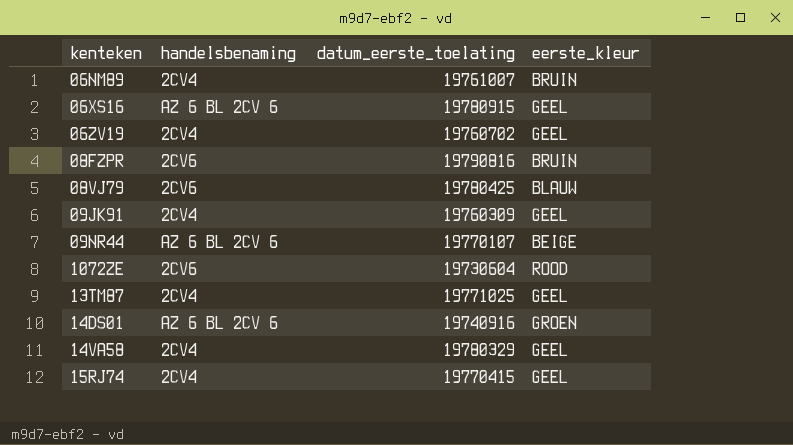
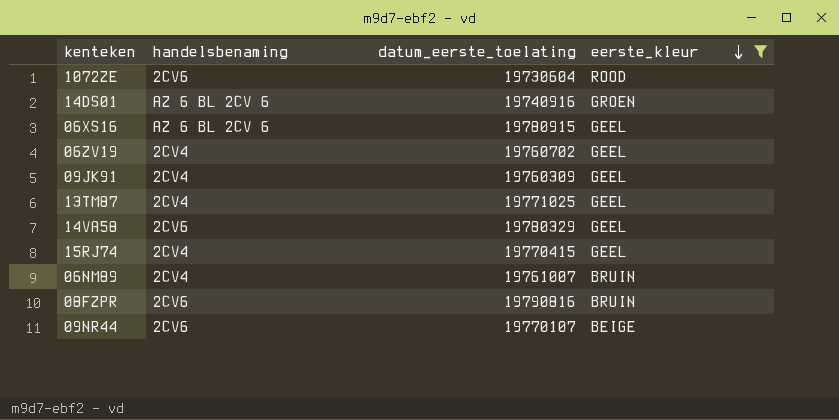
filter: none -> eerste_kleur != BLAUW
row order: none -> eerste_kleur descending
14VA58 | handelsbenaming: 2CV4 -> 2CV6
09NR44 | handelsbenaming: AZ 6 BL 2CV 6 -> 2CV6

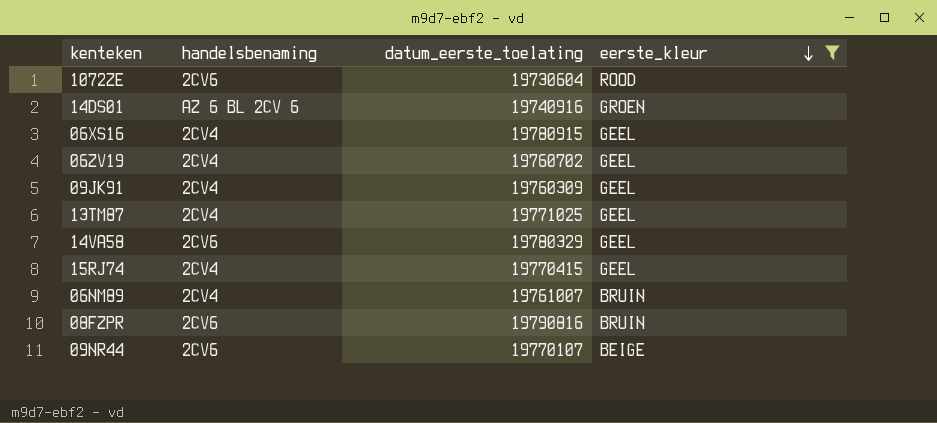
06XS16 | handelsbenaming: AZ 6 BL 2CV 6 -> 2CV4

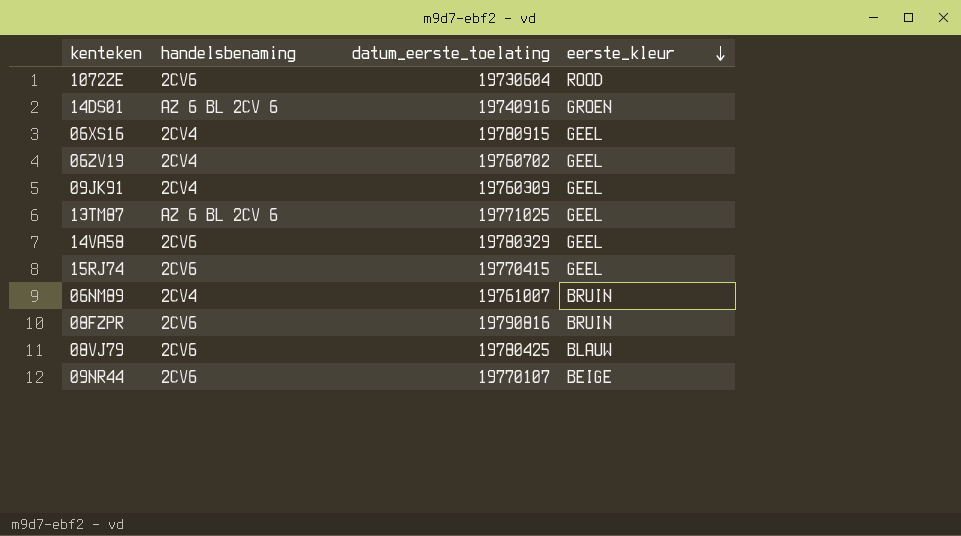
filter: eerste_kleur != BLAUW -> none
13TM87 | handelsbenaming: 2CV4 -> AZ 6 BL 2CV 6
15RJ74 | handelsbenaming: 2CV4 -> 2CV6

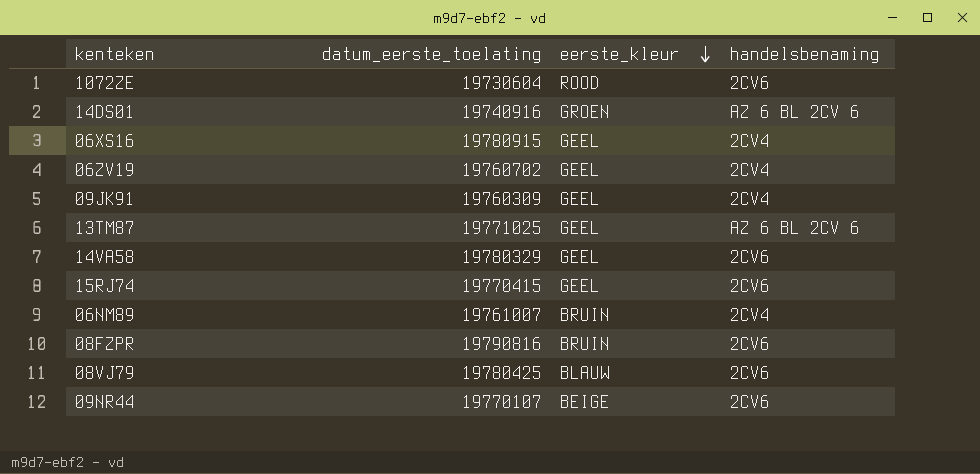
column handelsbenaming | position: 2 -> 4

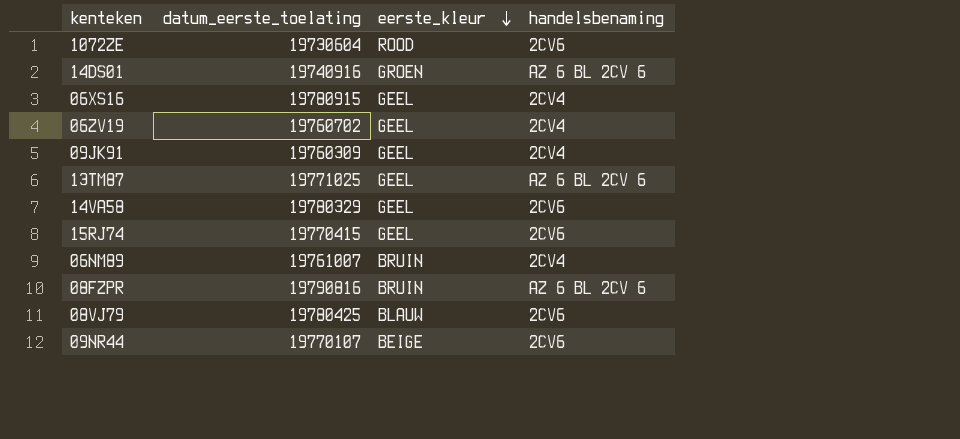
08FZPR | handelsbenaming: 2CV6 -> AZ 6 BL 2CV 6

